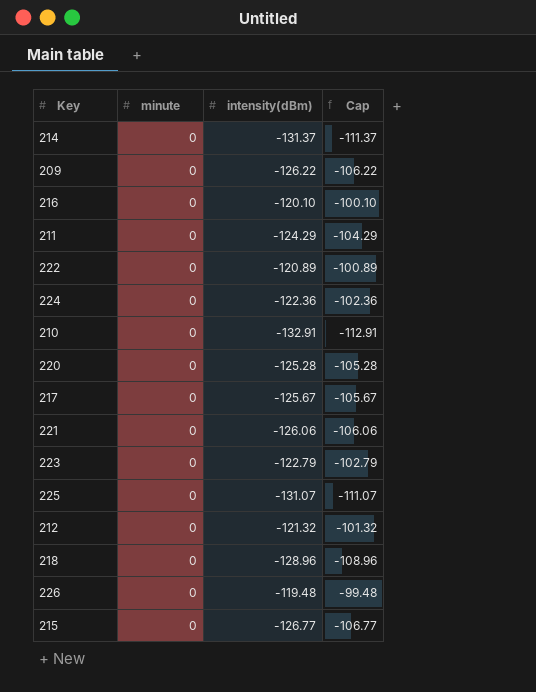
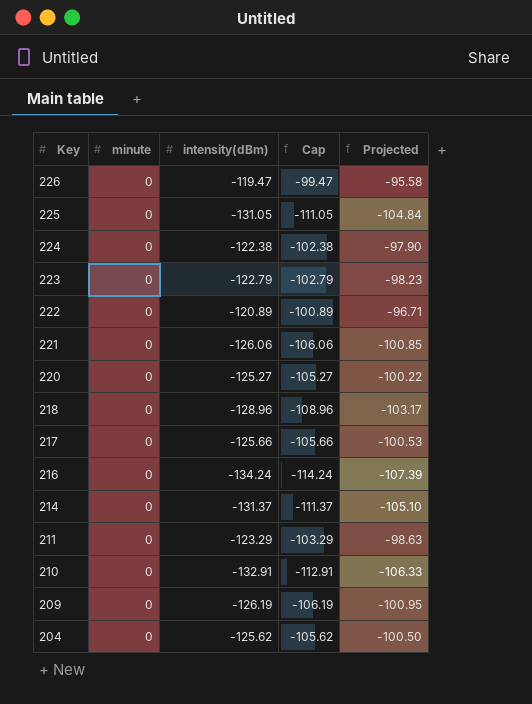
row order: none -> Key descending
column Projected | formula: none -> [intensity(dBm)] * 0.8
row 212: 0 | -121.32 | -101.32 -> none
row 215: 0 | -126.77 | -106.77 -> none
226 | intensity(dBm): -119.48 -> -119.47
226 | Cap: -99.48 -> -99.47
225 | intensity(dBm): -131.07 -> -131.05
225 | Cap: -111.07 -> -111.05
224 | intensity(dBm): -122.36 -> -122.38
224 | Cap: -102.36 -> -102.38
220 | intensity(dBm): -125.28 -> -125.27
220 | Cap: -105.28 -> -105.27
217 | intensity(dBm): -125.67 -> -125.66
217 | Cap: -105.67 -> -105.66
216 | intensity(dBm): -120.10 -> -134.24
216 | Cap: -100.10 -> -114.24
211 | intensity(dBm): -124.29 -> -123.29
211 | Cap: -104.29 -> -103.29
209 | intensity(dBm): -126.22 -> -126.19
209 | Cap: -106.22 -> -106.19
row 204: none -> 0 | -125.62 | -105.62 | -100.50

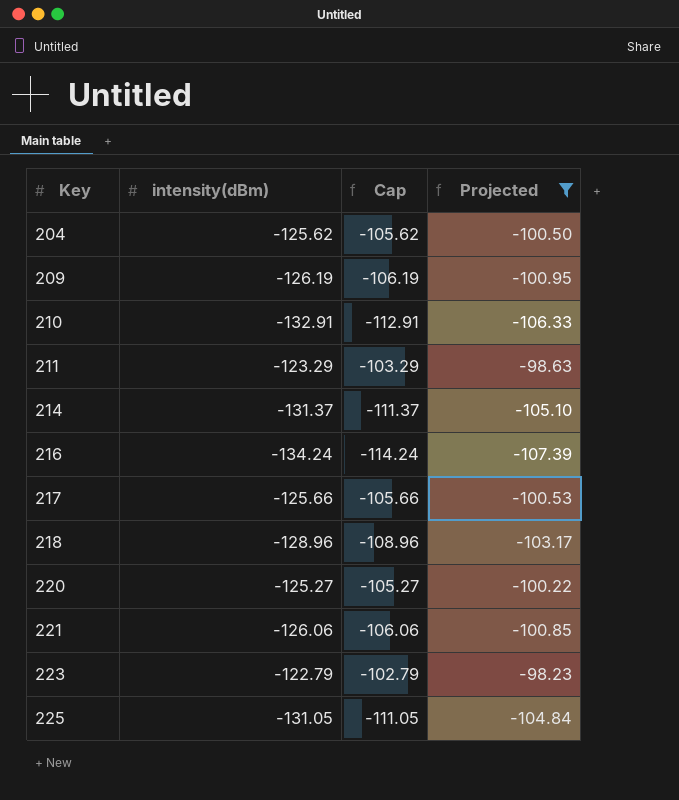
filter: none -> Projected <= -98.23
row order: Key descending -> Key ascending
column minute | position: 2 -> none

